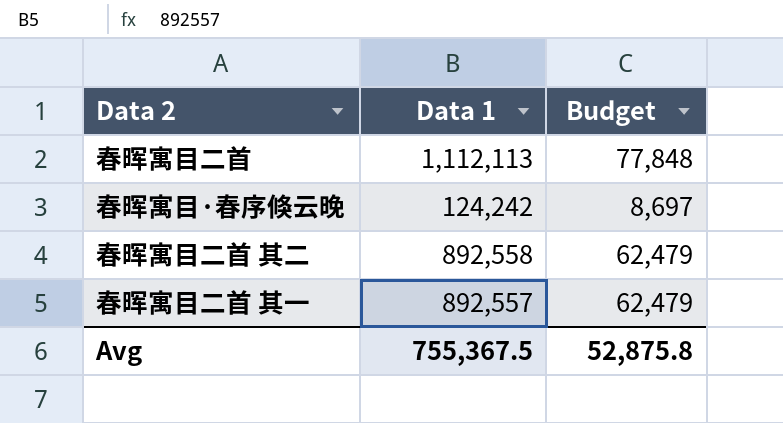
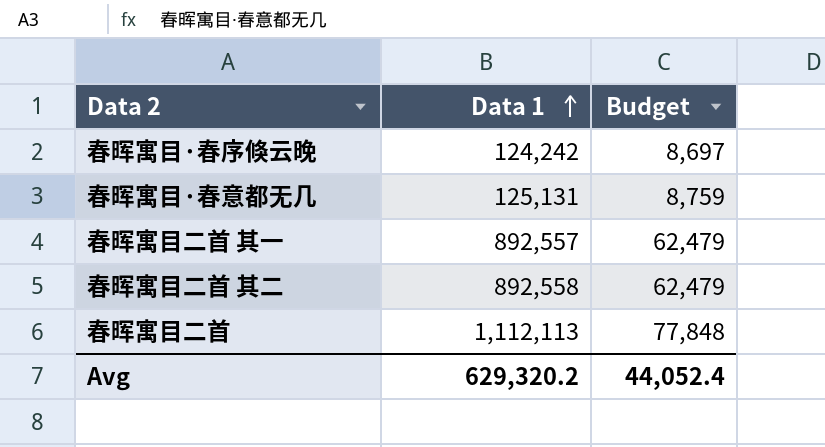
row order: none -> Data 1 ascending
row 春晖寓目·春意都无几: none -> 125,131 | 8,759
Avg | Data 1: 755,367.5 -> 629,320.2
Avg | Budget: 52,875.8 -> 44,052.4

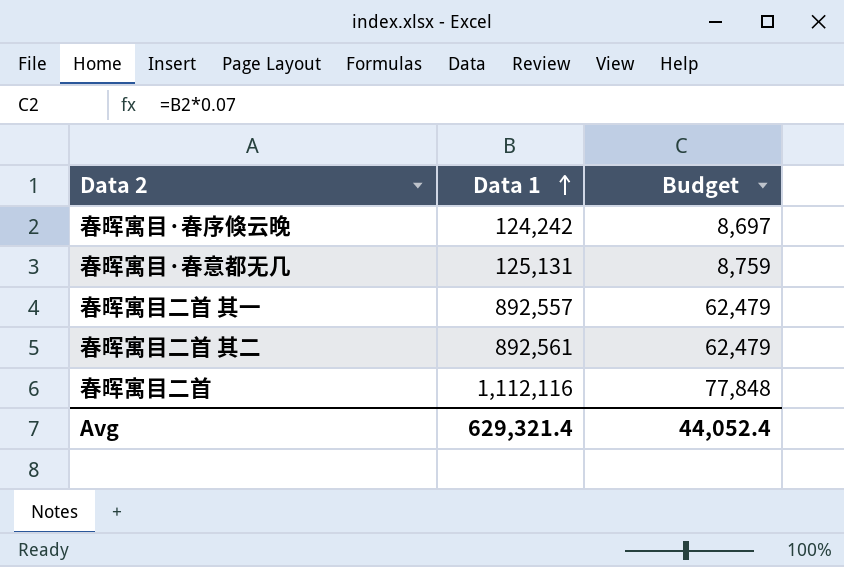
春晖寓目二首 其二 | Data 1: 892,558 -> 892,561
春晖寓目二首 | Data 1: 1,112,113 -> 1,112,116
Avg | Data 1: 629,320.2 -> 629,321.4

